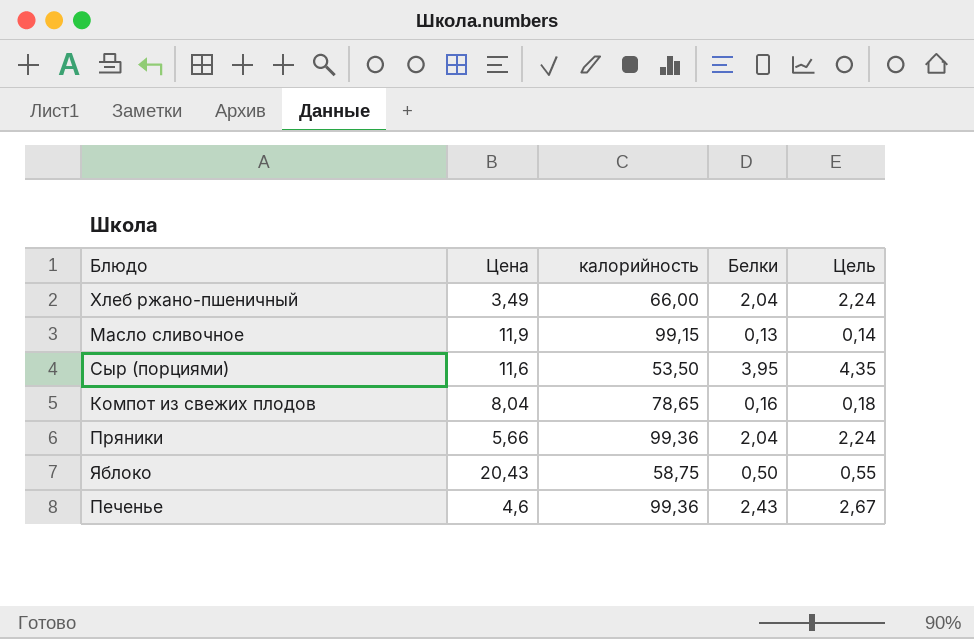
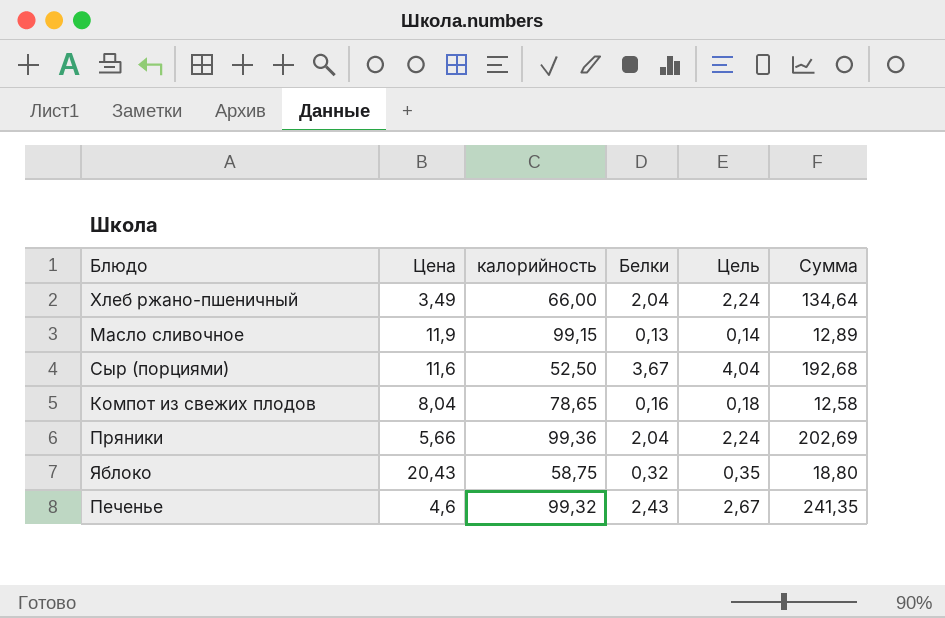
column Сумма | formula: none -> [калорийность] * [Белки]
Сыр (порциями) | калорийность: 53,50 -> 52,50
Сыр (порциями) | Белки: 3,95 -> 3,67
Сыр (порциями) | Цель: 4,35 -> 4,04
Яблоко | Белки: 0,50 -> 0,32
Яблоко | Цель: 0,55 -> 0,35
Печенье | калорийность: 99,36 -> 99,32

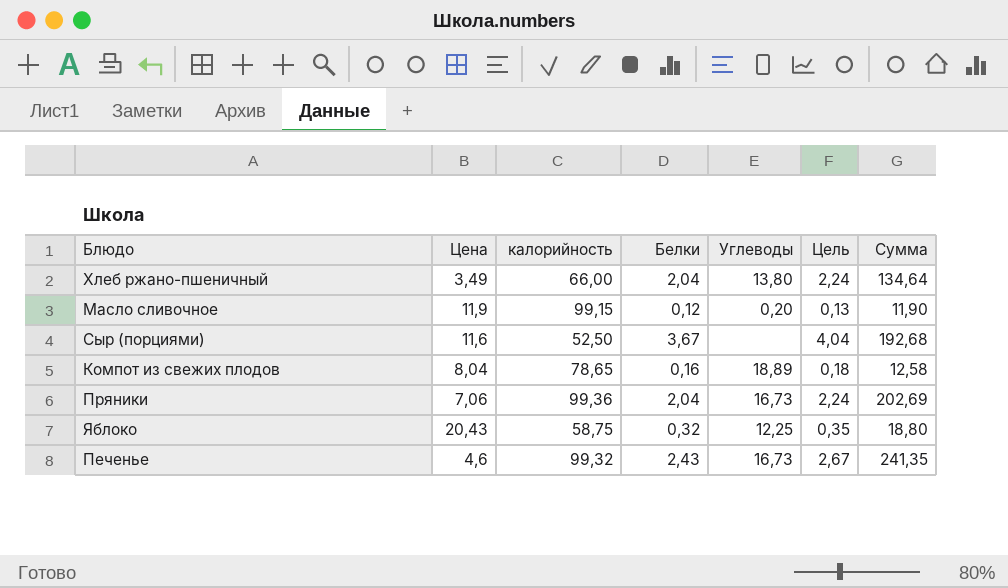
column Углеводы | position: none -> 5
Масло сливочное | Белки: 0,13 -> 0,12
Масло сливочное | Цель: 0,14 -> 0,13
Масло сливочное | Сумма: 12,89 -> 11,90
Пряники | Цена: 5,66 -> 7,06

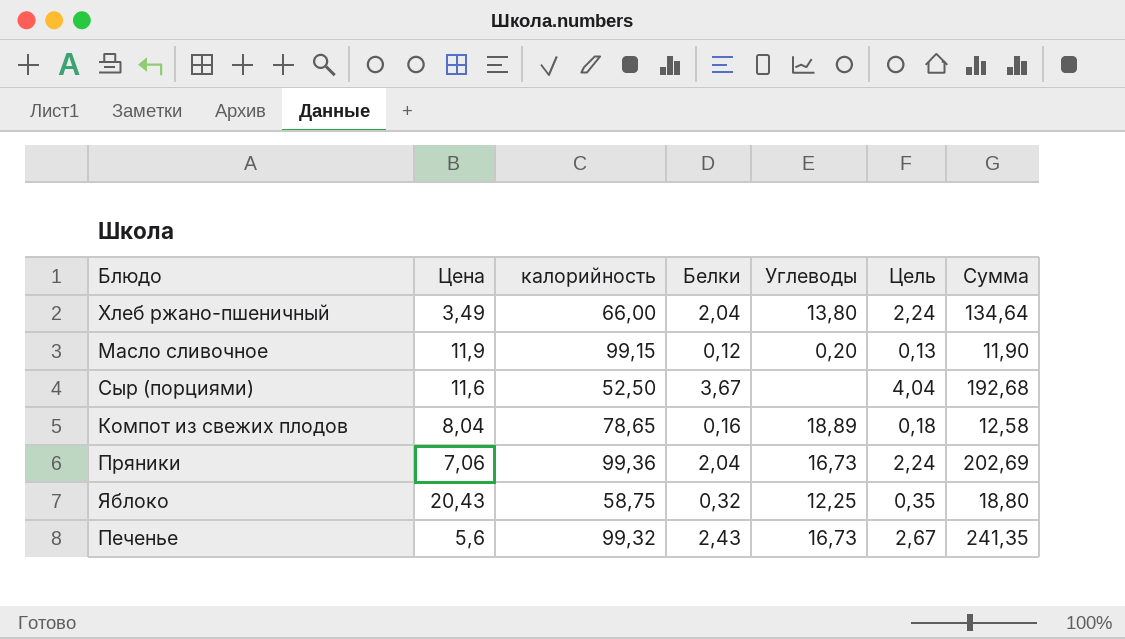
Печенье | Цена: 4,6 -> 5,6

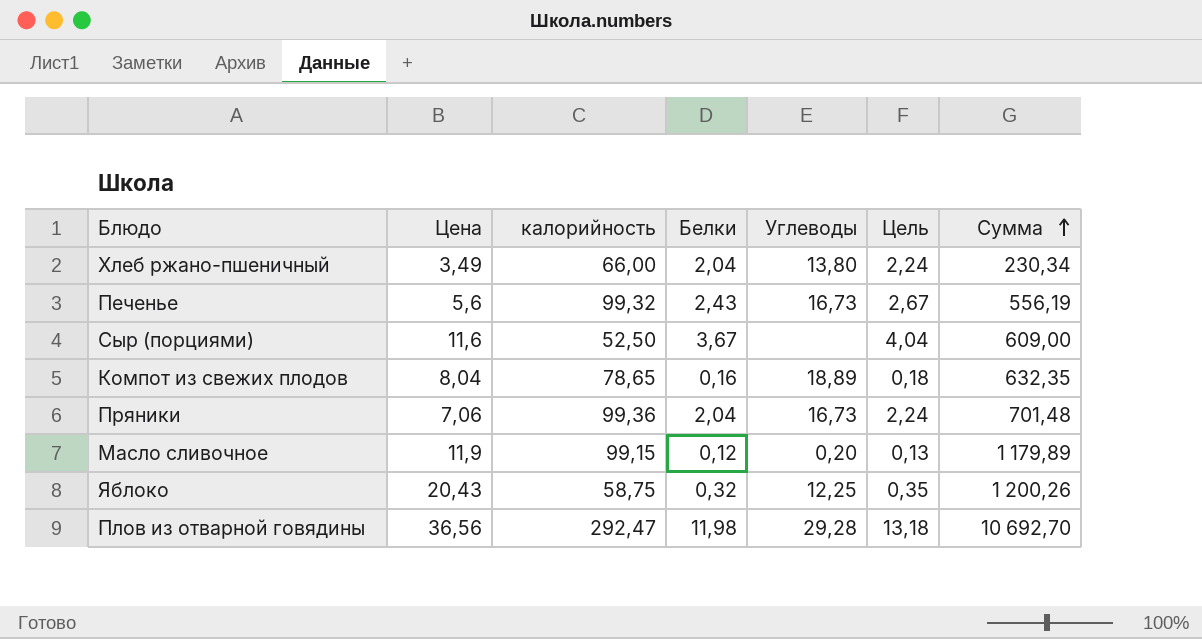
row order: none -> Сумма ascending
column Сумма | formula: [калорийность] * [Белки] -> [Цена] * [калорийность]
row Плов из отварной говядины: none -> 36,56 | 292,47 | 11,98 | 29,28 | 13,18 | 10 692,70

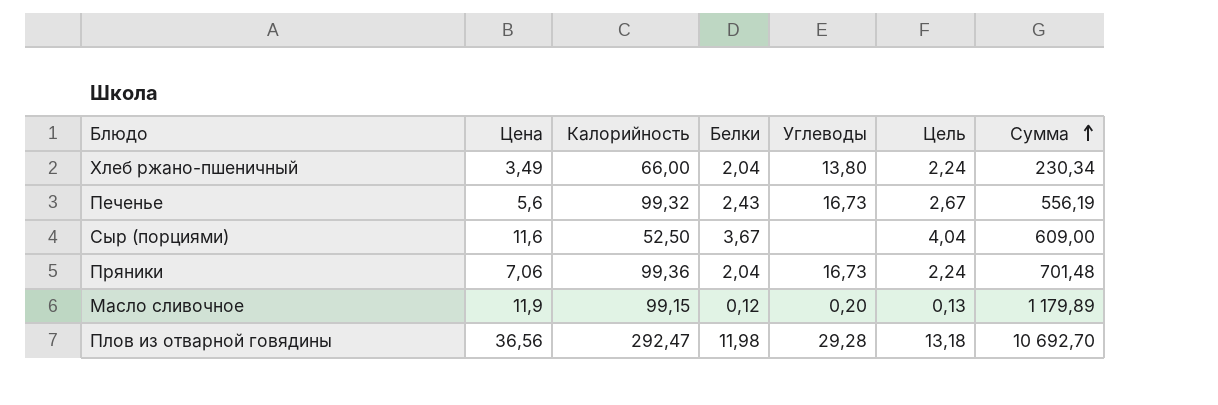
column name: калорийность -> Калорийность
row Компот из свежих плодов: 8,04 | 78,65 | 0,16 | 18,89 | 0,18 | 632,35 -> none
row Яблоко: 20,43 | 58,75 | 0,32 | 12,25 | 0,35 | 1 200,26 -> none

